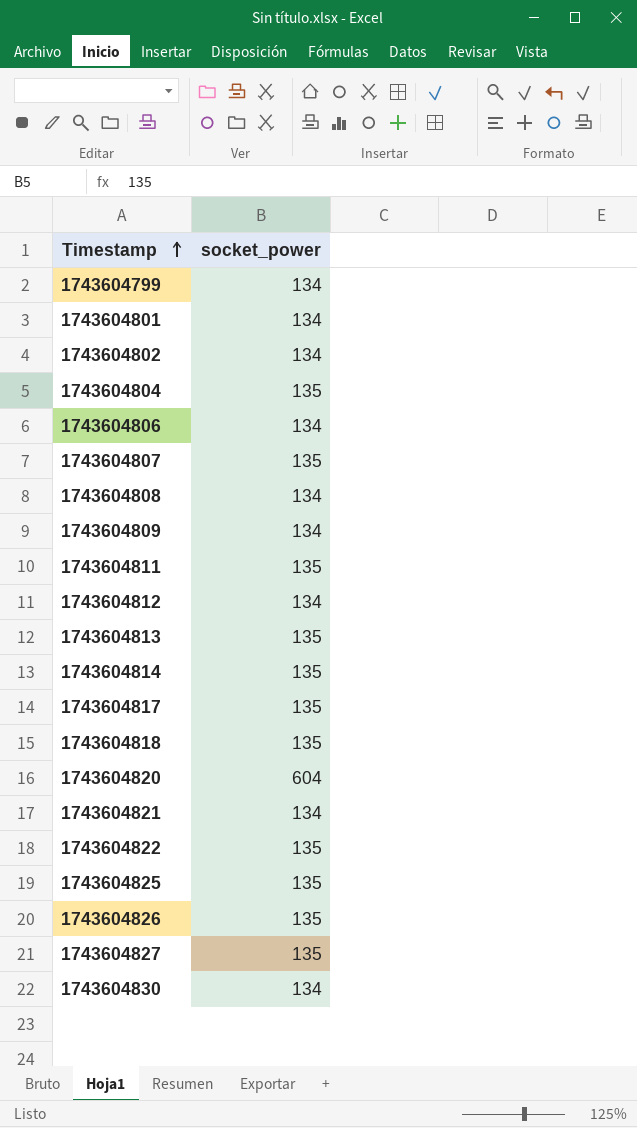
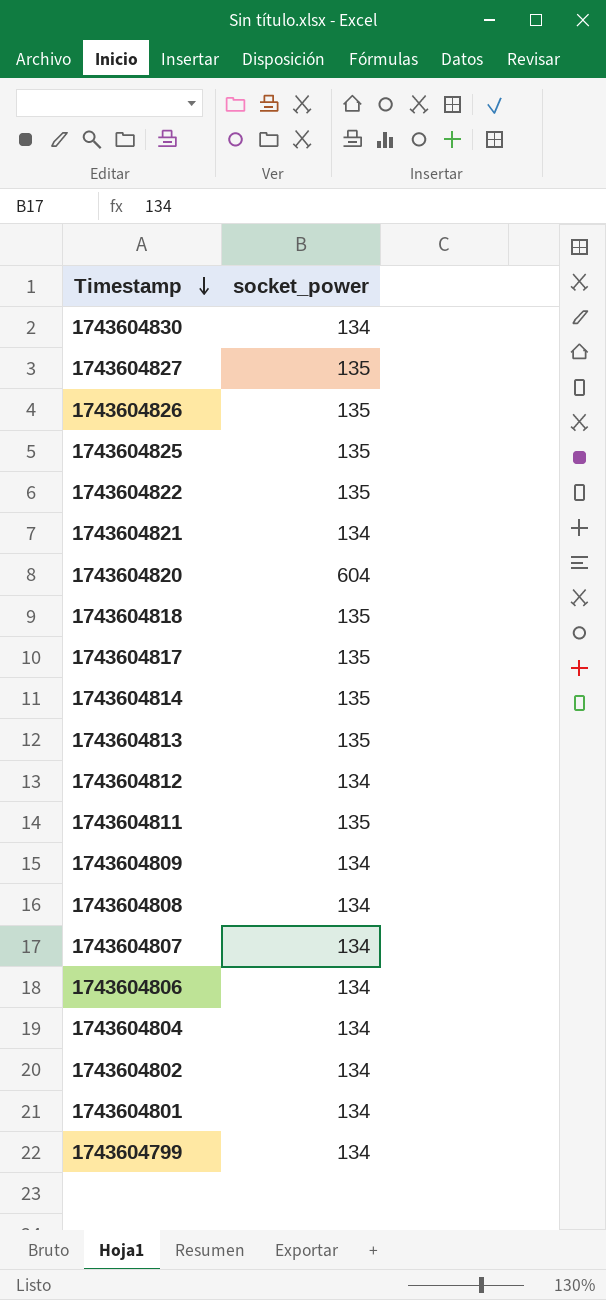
row order: Timestamp ascending -> Timestamp descending
1743604807 | socket_power: 135 -> 134
1743604804 | socket_power: 135 -> 134

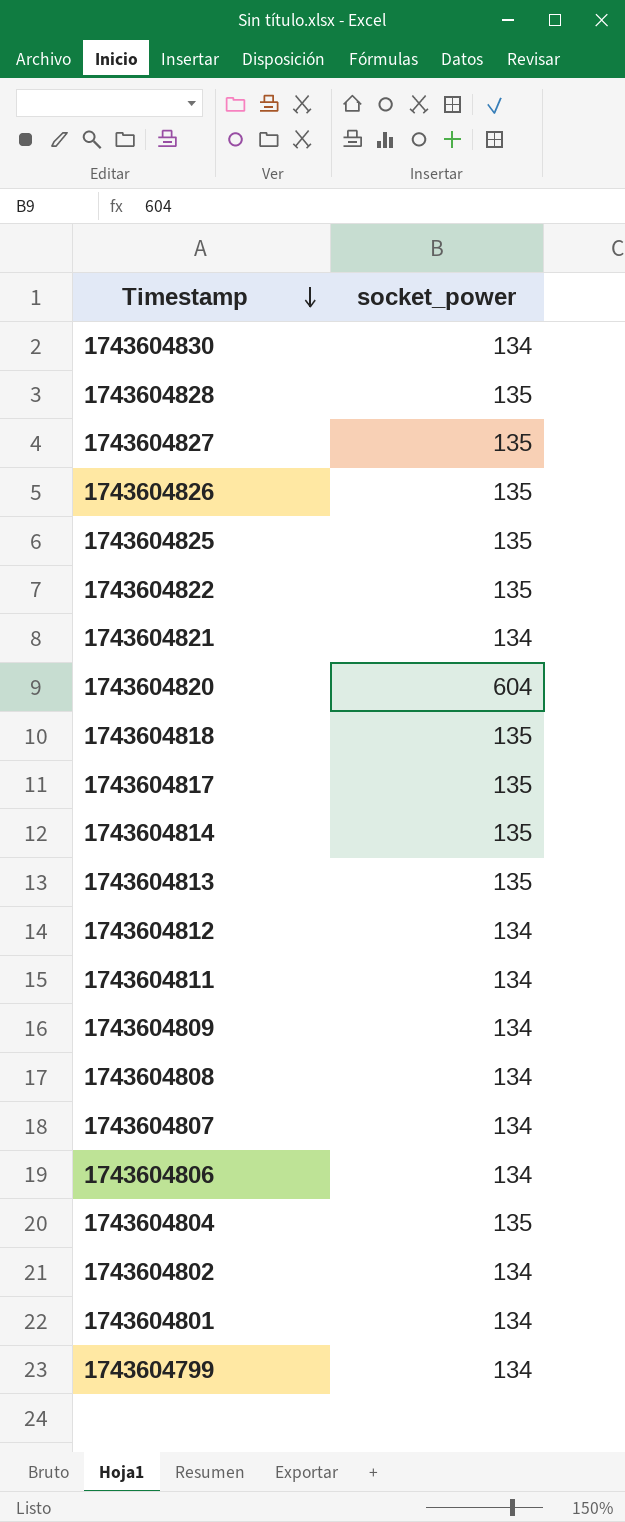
row 1743604828: none -> 135
1743604811 | socket_power: 135 -> 134
1743604804 | socket_power: 134 -> 135

